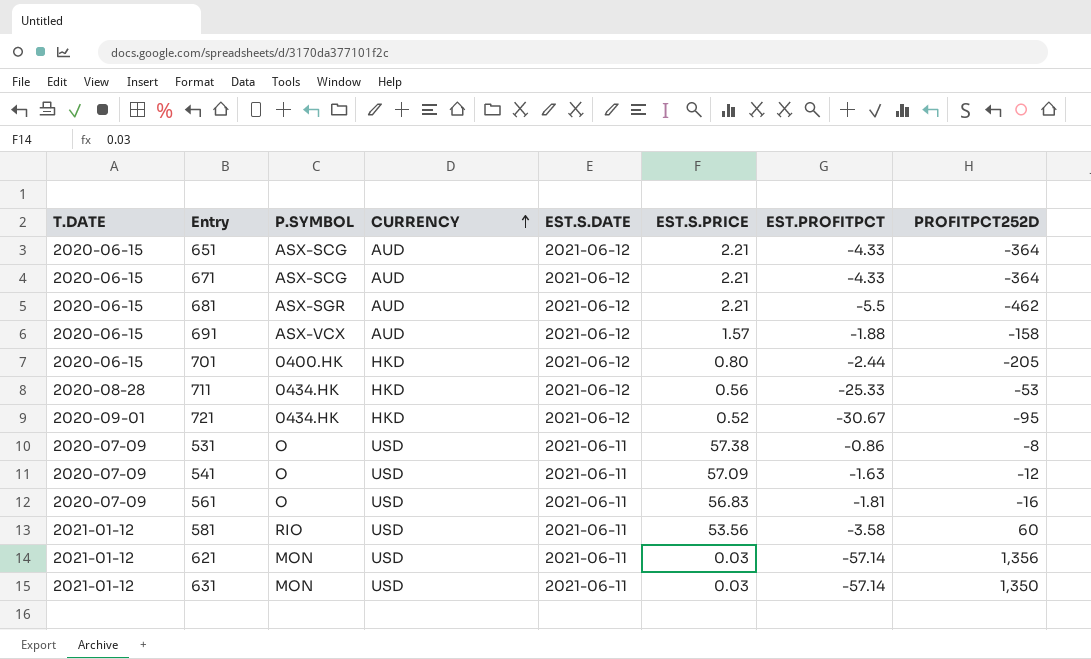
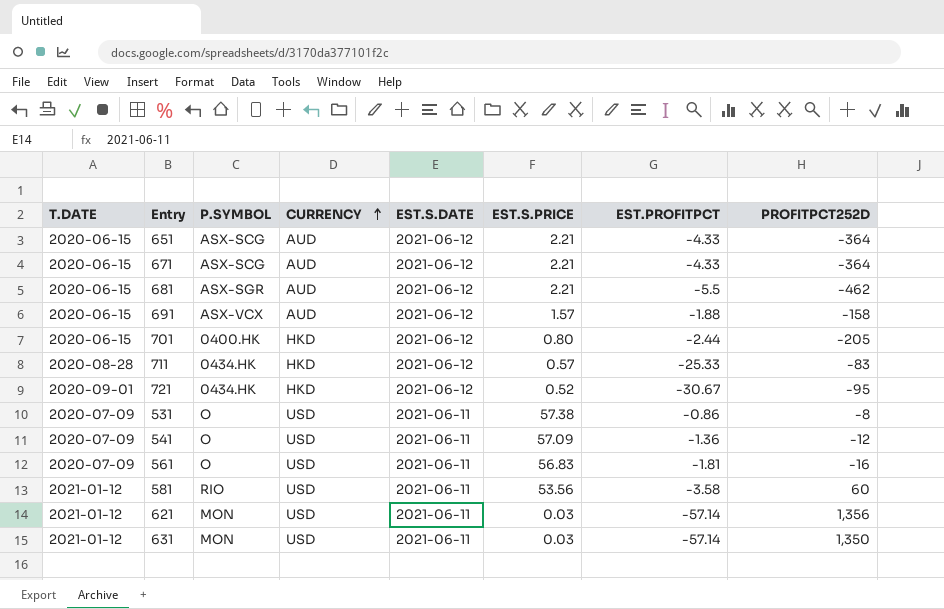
711 | EST.S.PRICE: 0.56 -> 0.57
711 | PROFITPCT252D: -53 -> -83
541 | EST.PROFITPCT: -1.63 -> -1.36

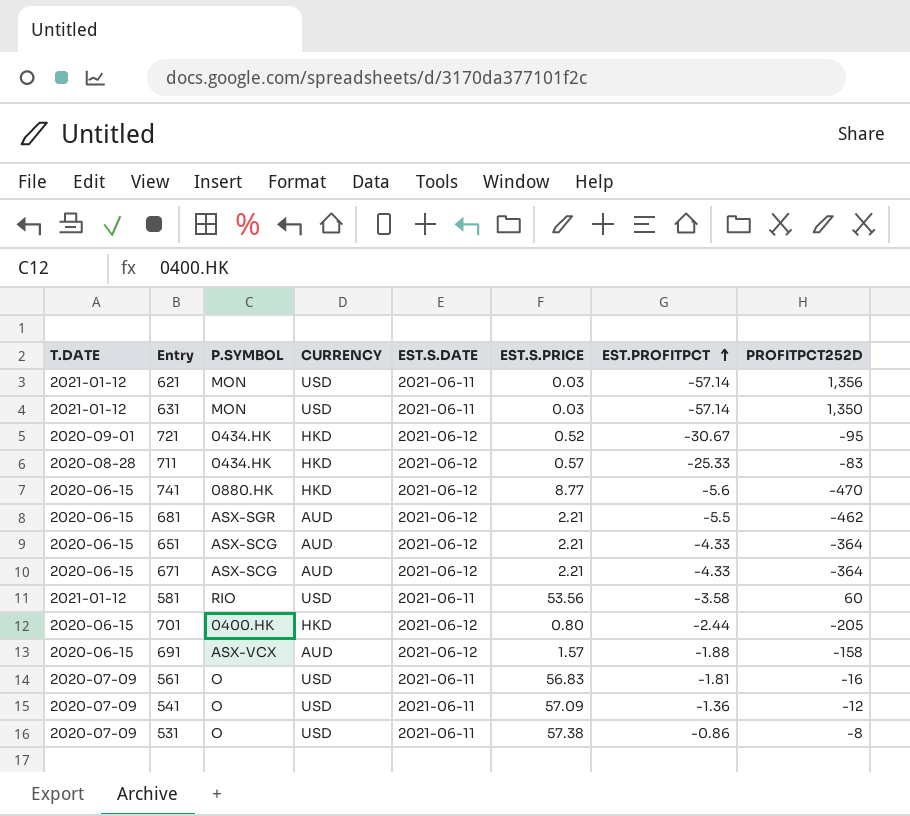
row order: CURRENCY ascending -> EST.PROFITPCT ascending
row 741: none -> 2020-06-15 | 0880.HK | HKD | 2021-06-12 | 8.77 | -5.6 | -470

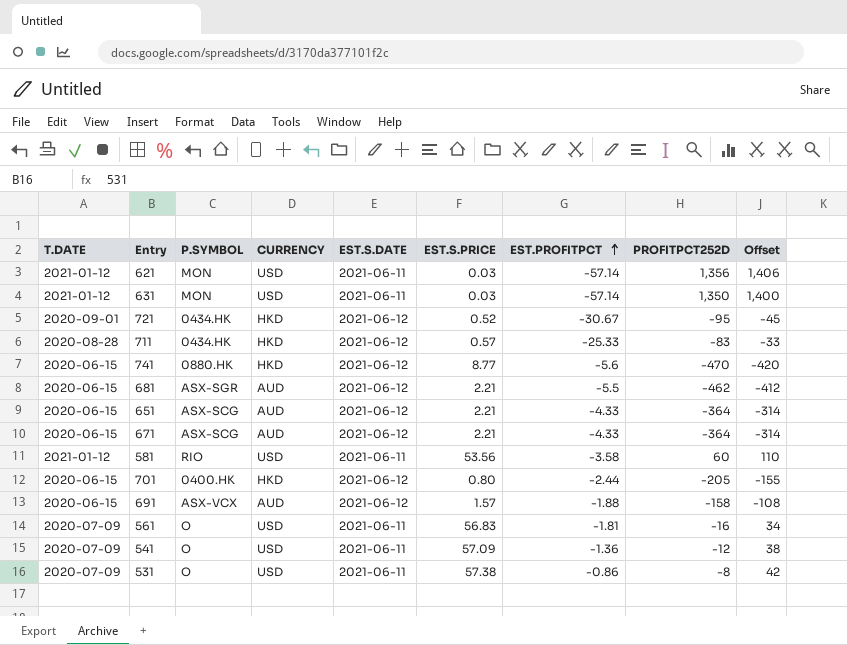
column Offset | formula: none -> [PROFITPCT252D] + 50

